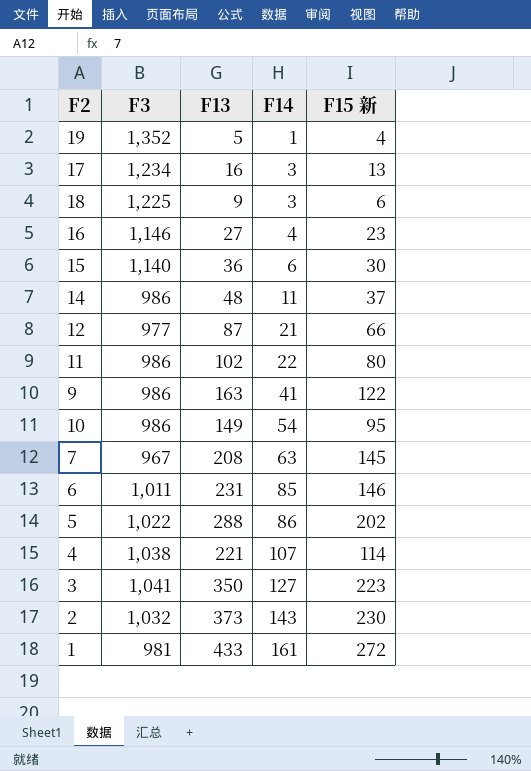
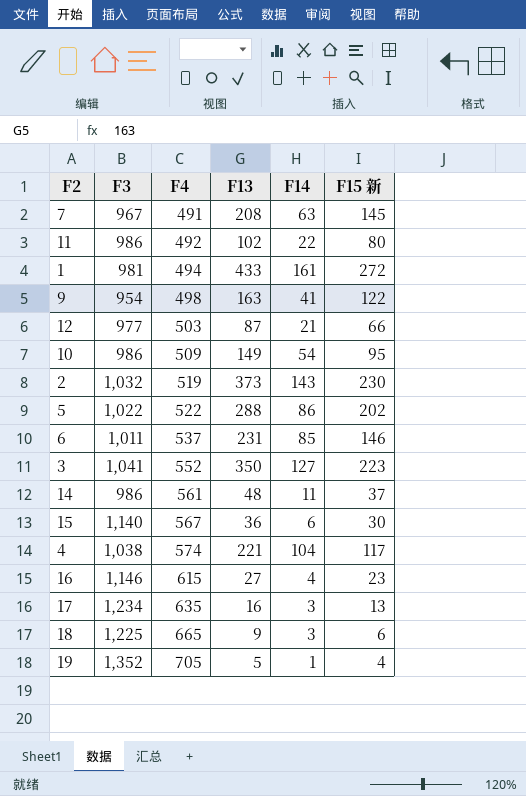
row order: F14 ascending -> F4 ascending
column F4 | position: none -> 3
9 | F3: 986 -> 954
4 | F14: 107 -> 104
4 | F15 新: 114 -> 117

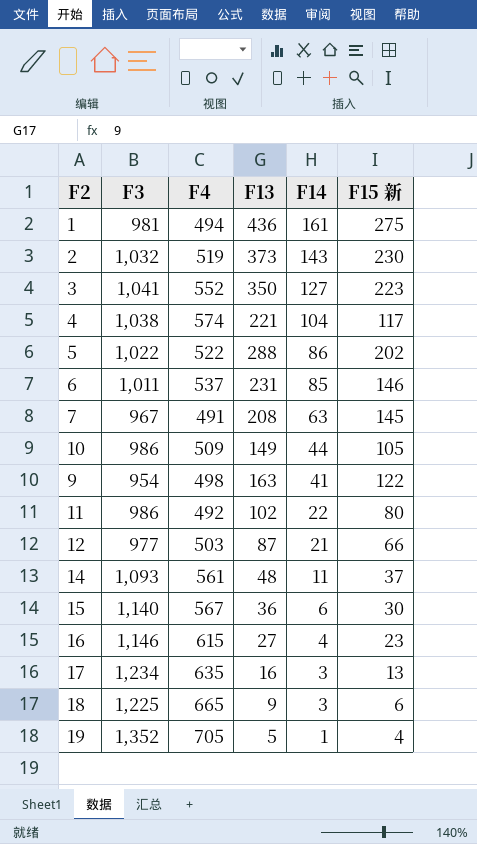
row order: F4 ascending -> F14 descending
1 | F13: 433 -> 436
1 | F15 新: 272 -> 275
10 | F14: 54 -> 44
10 | F15 新: 95 -> 105
14 | F3: 986 -> 1,093

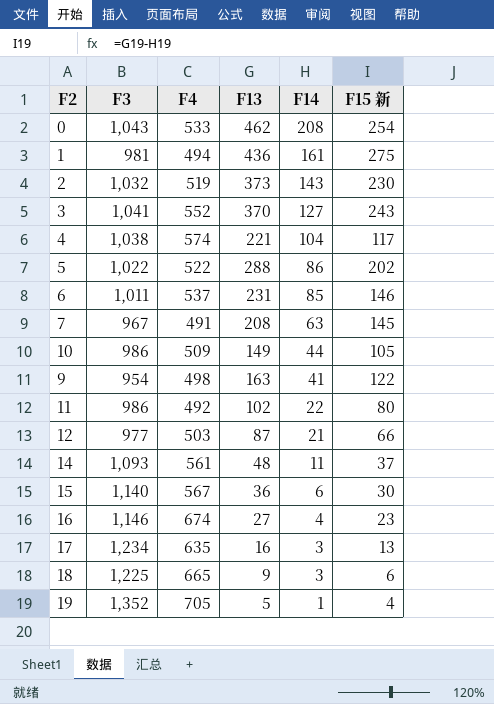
row 0: none -> 1,043 | 533 | 462 | 208 | 254
3 | F13: 350 -> 370
3 | F15 新: 223 -> 243
16 | F4: 615 -> 674

